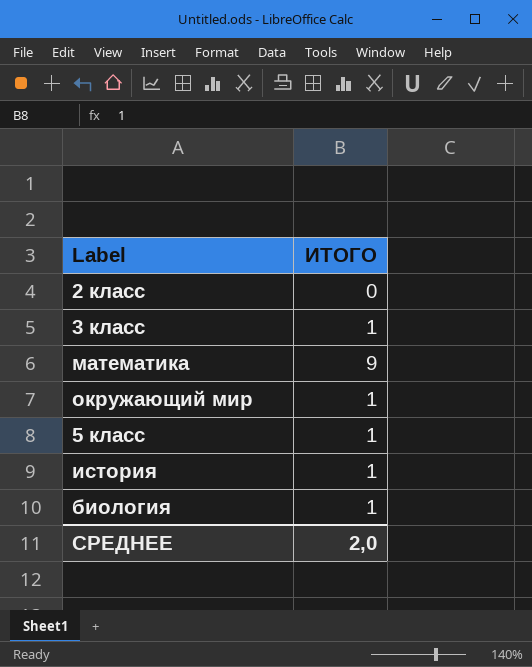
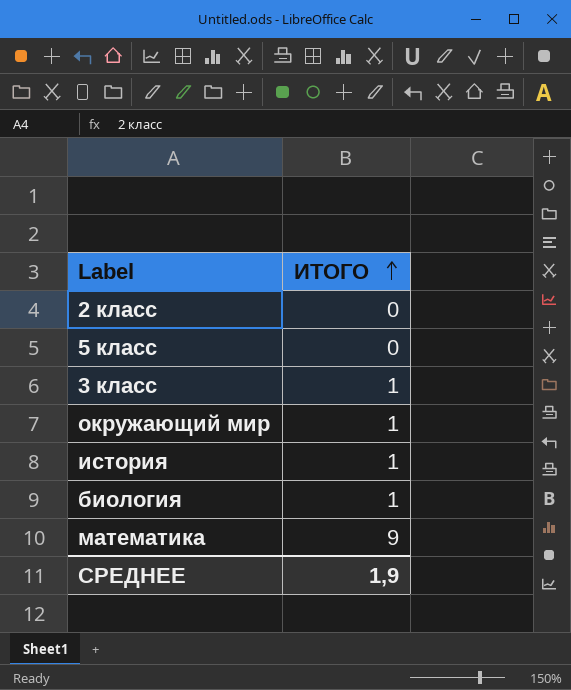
row order: none -> ИТОГО ascending
5 класс | ИТОГО: 1 -> 0
СРЕДНЕЕ | ИТОГО: 2,0 -> 1,9

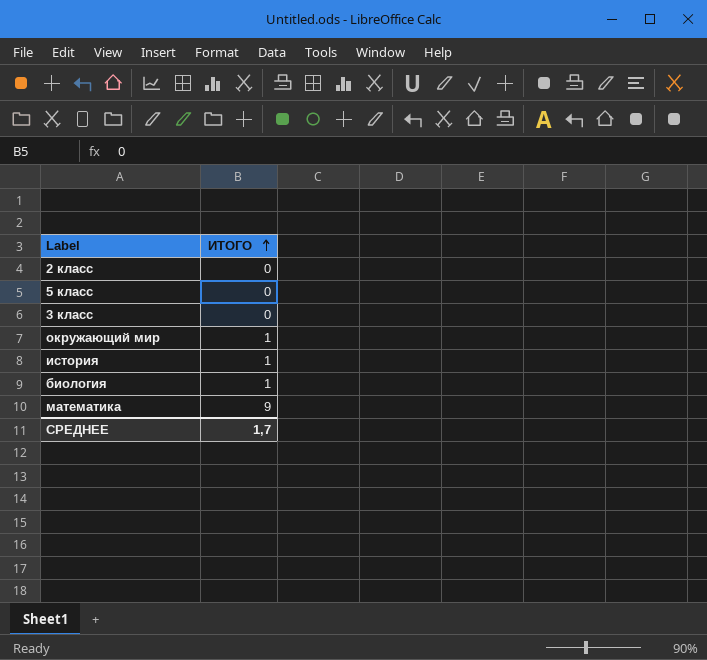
3 класс | ИТОГО: 1 -> 0
СРЕДНЕЕ | ИТОГО: 1,9 -> 1,7

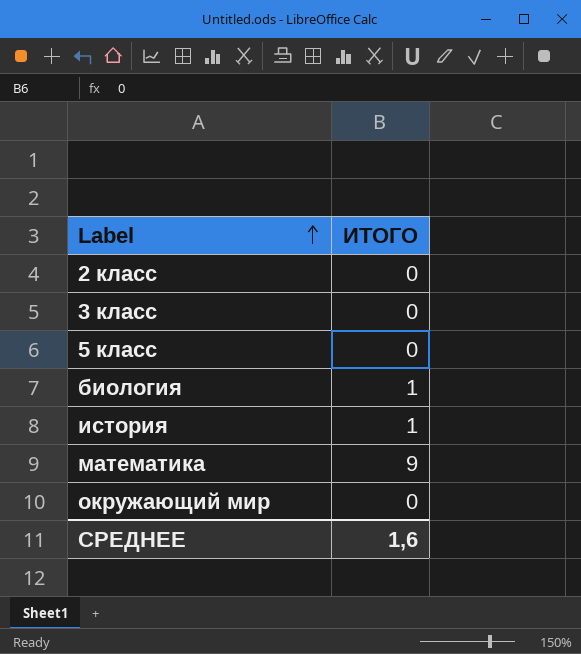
row order: ИТОГО ascending -> Label ascending
окружающий мир | ИТОГО: 1 -> 0
СРЕДНЕЕ | ИТОГО: 1,7 -> 1,6

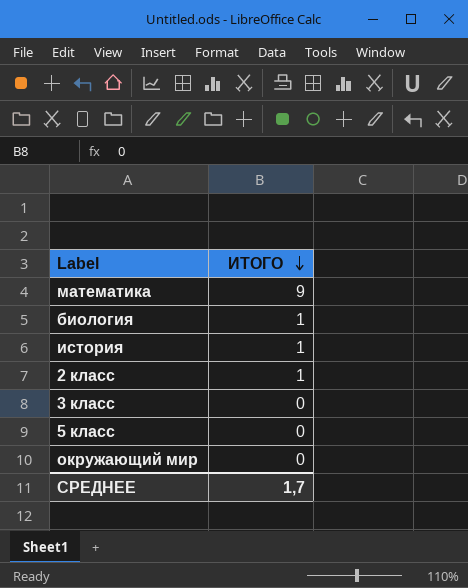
row order: Label ascending -> ИТОГО descending
2 класс | ИТОГО: 0 -> 1
СРЕДНЕЕ | ИТОГО: 1,6 -> 1,7

